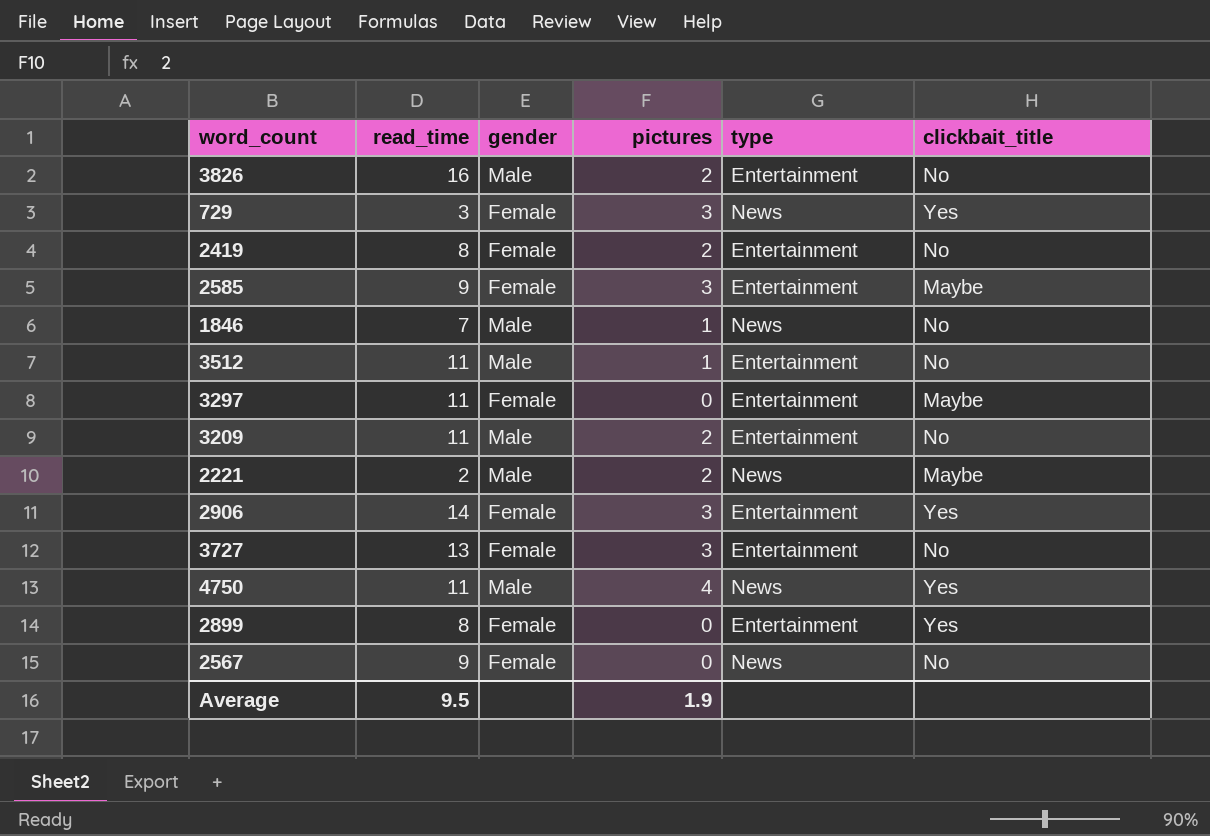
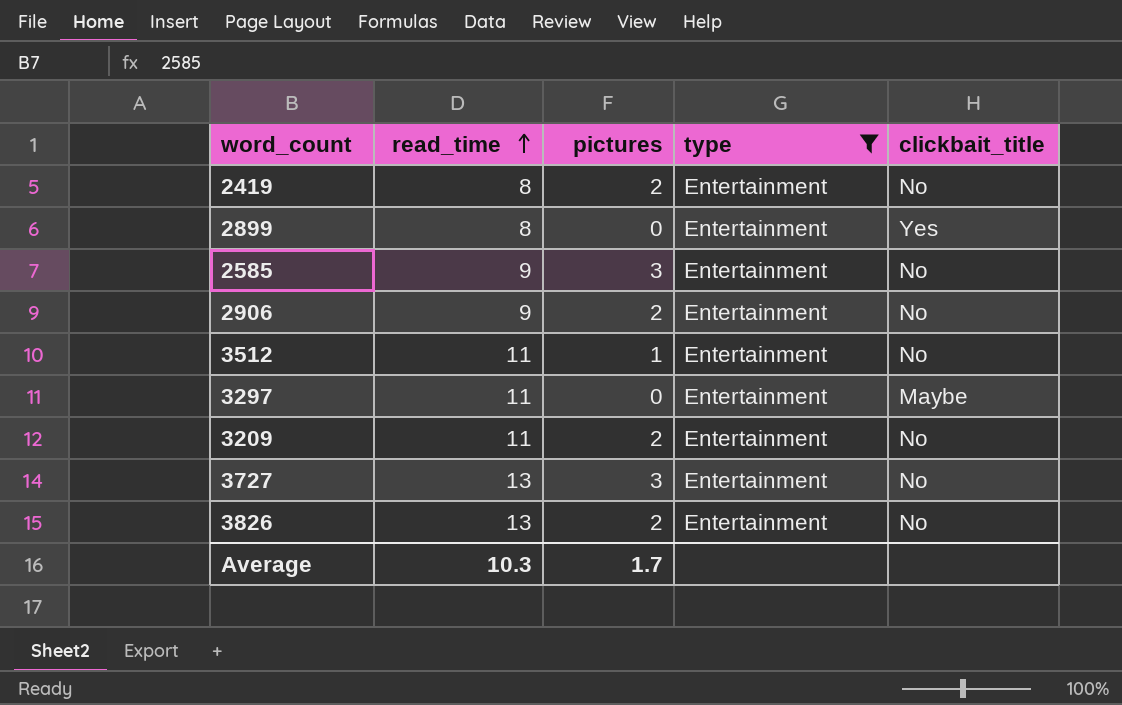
filter: none -> type = Entertainment
row order: none -> read_time ascending
column gender | position: 3 -> none
2585 | clickbait_title: Maybe -> No
2906 | read_time: 14 -> 9
2906 | pictures: 3 -> 2
2906 | clickbait_title: Yes -> No
3826 | read_time: 16 -> 13
Average | read_time: 9.5 -> 10.3
Average | pictures: 1.9 -> 1.7

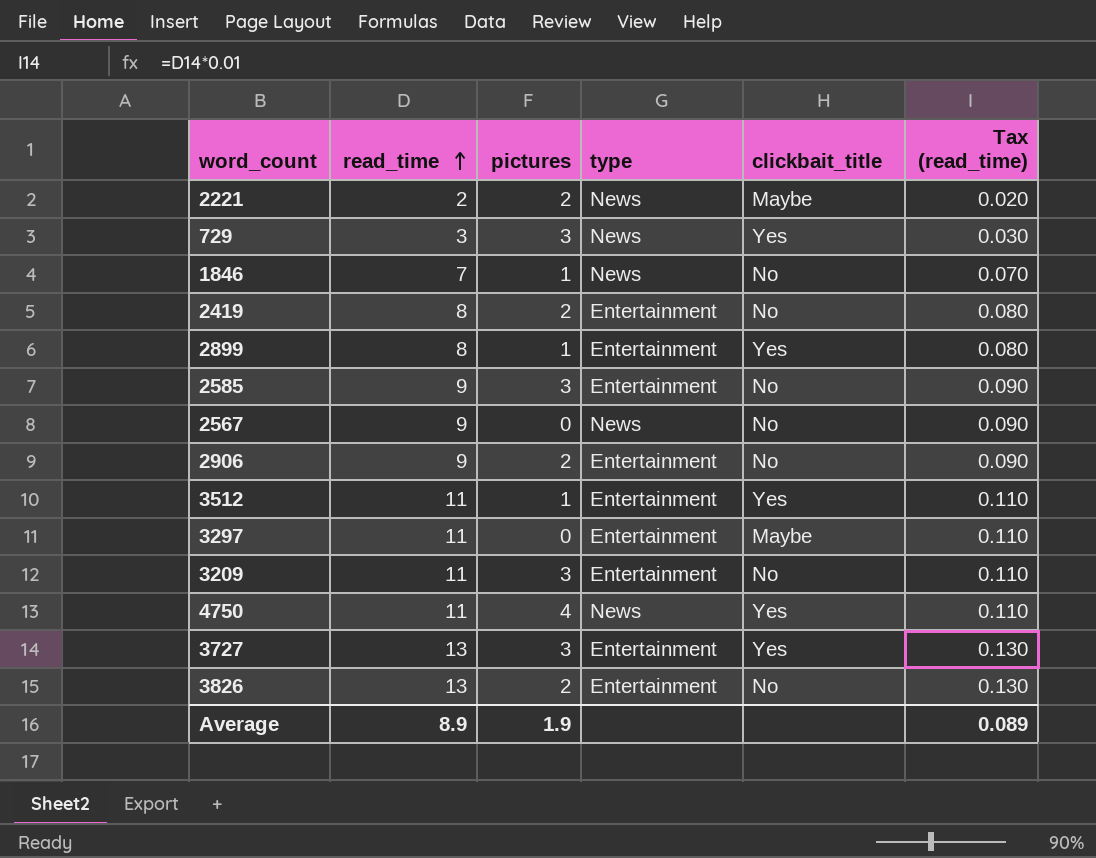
filter: type = Entertainment -> none
column Tax (read_time) | formula: none -> [read_time] * 0.01
2899 | pictures: 0 -> 1
3512 | clickbait_title: No -> Yes
3209 | pictures: 2 -> 3
3727 | clickbait_title: No -> Yes
Average | read_time: 10.3 -> 8.9
Average | pictures: 1.7 -> 1.9

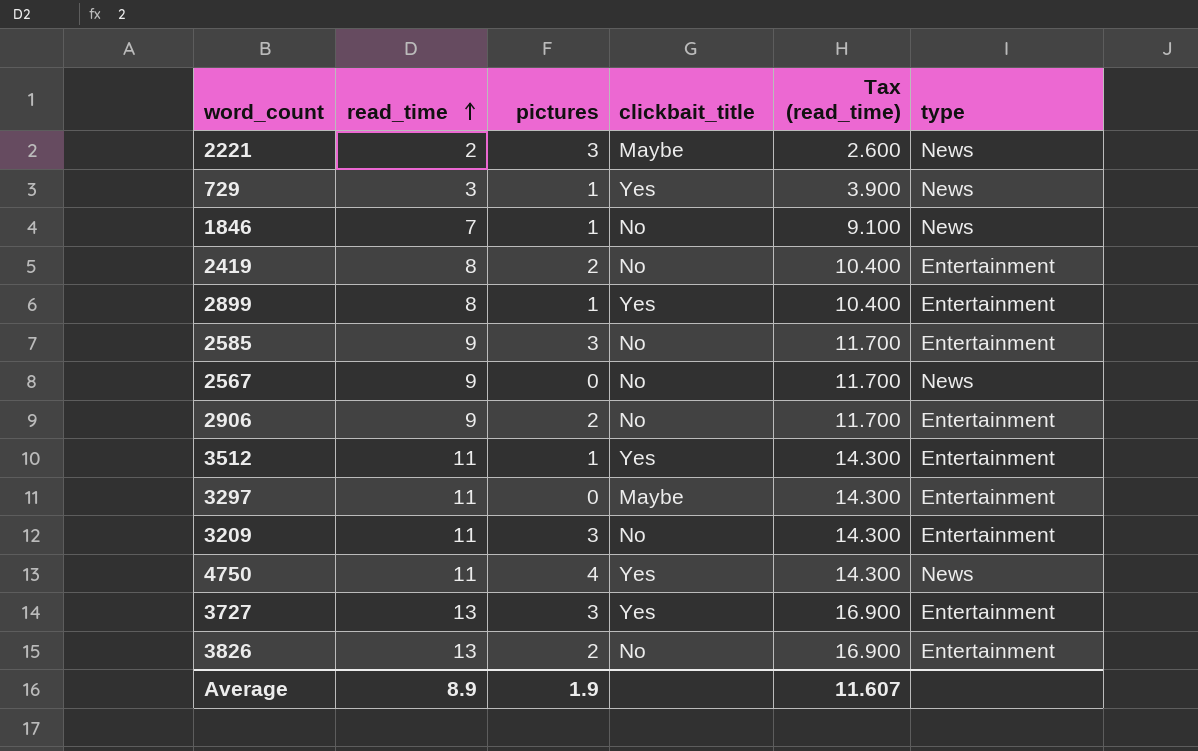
column Tax (read_time) | formula: [read_time] * 0.01 -> [read_time] * 1.3
column type | position: 4 -> 6
2221 | pictures: 2 -> 3
729 | pictures: 3 -> 1
Average | Tax (read_time): 0.089 -> 11.607

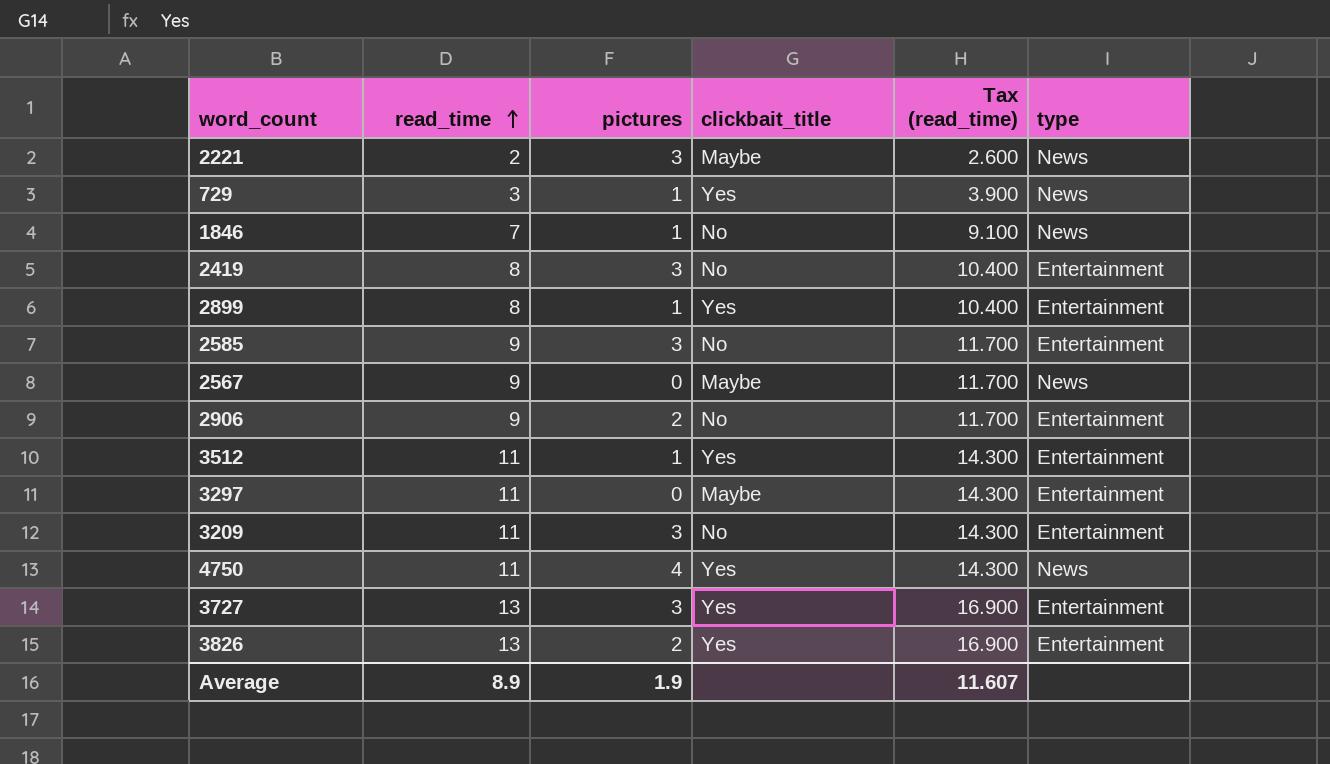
2419 | pictures: 2 -> 3
2567 | clickbait_title: No -> Maybe
3826 | clickbait_title: No -> Yes

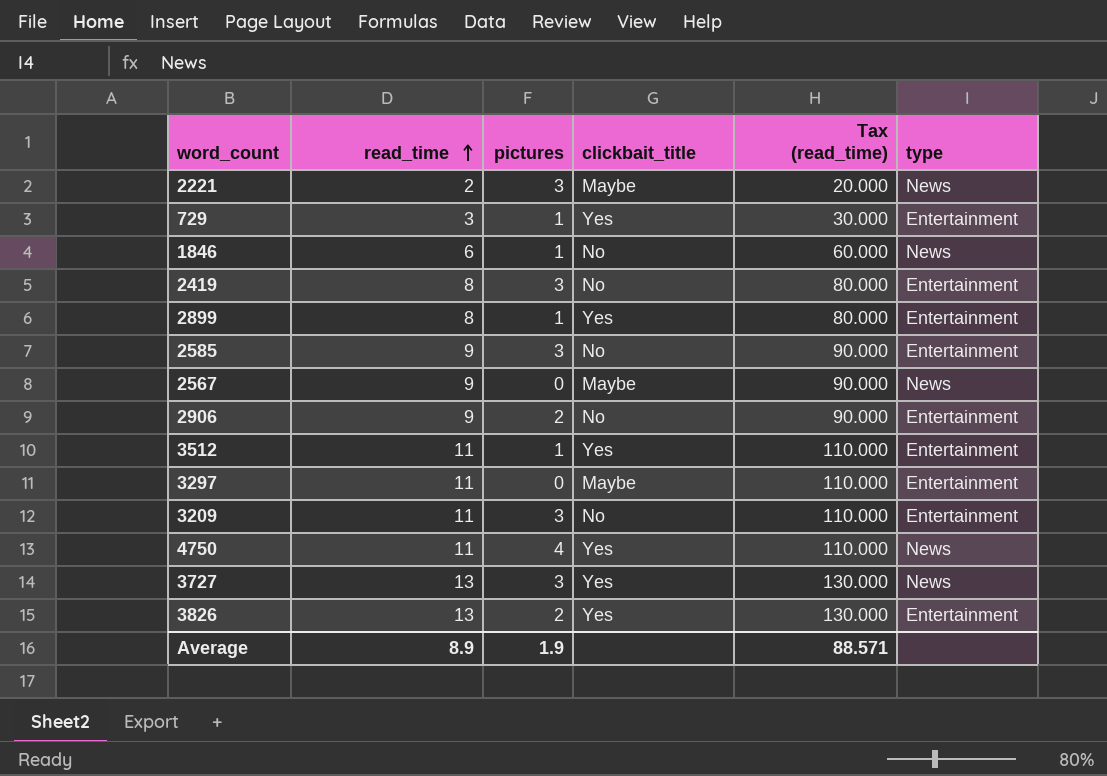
column Tax (read_time) | formula: [read_time] * 1.3 -> [read_time] * 10
729 | type: News -> Entertainment
1846 | read_time: 7 -> 6
3727 | type: Entertainment -> News
Average | Tax (read_time): 11.607 -> 88.571

